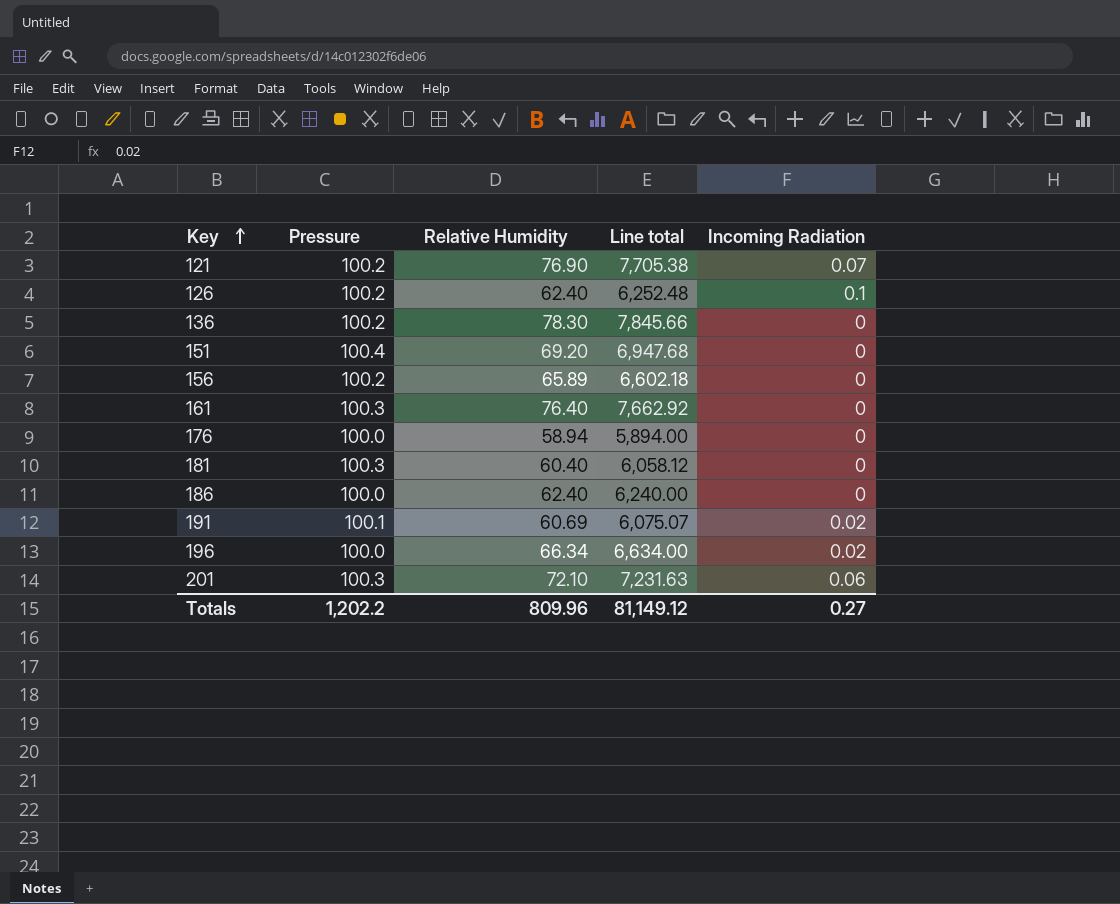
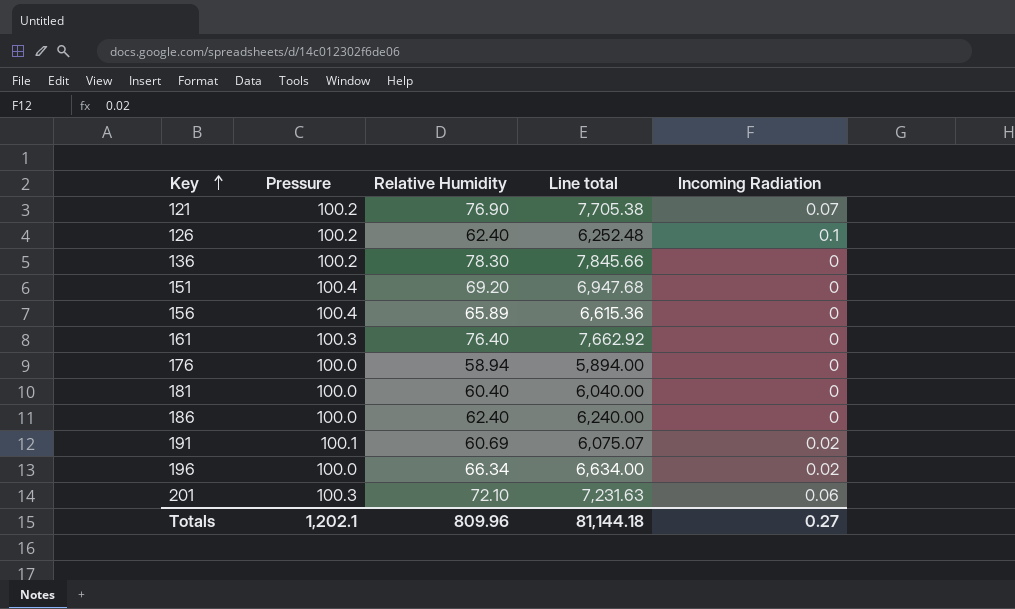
156 | Pressure: 100.2 -> 100.4
156 | Line total: 6,602.18 -> 6,615.36
181 | Pressure: 100.3 -> 100.0
181 | Line total: 6,058.12 -> 6,040.00
Totals | Pressure: 1,202.2 -> 1,202.1
Totals | Line total: 81,149.12 -> 81,144.18

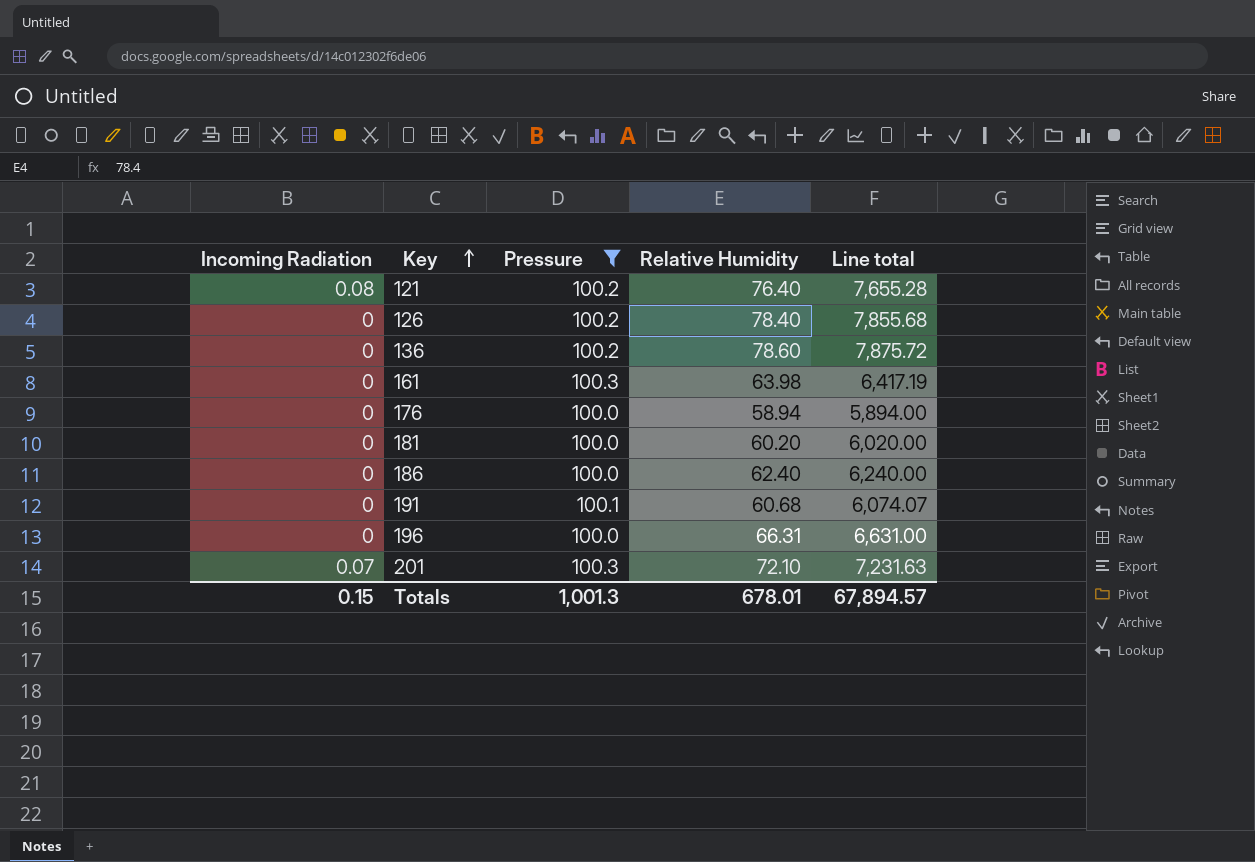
filter: none -> Pressure != 100.4
column Incoming Radiation | position: 5 -> 1
121 | Incoming Radiation: 0.07 -> 0.08
121 | Relative Humidity: 76.90 -> 76.40
121 | Line total: 7,705.38 -> 7,655.28
126 | Incoming Radiation: 0.1 -> 0
126 | Relative Humidity: 62.40 -> 78.40
126 | Line total: 6,252.48 -> 7,855.68
136 | Relative Humidity: 78.30 -> 78.60
136 | Line total: 7,845.66 -> 7,875.72
161 | Relative Humidity: 76.40 -> 63.98
161 | Line total: 7,662.92 -> 6,417.19
181 | Relative Humidity: 60.40 -> 60.20
181 | Line total: 6,040.00 -> 6,020.00
191 | Incoming Radiation: 0.02 -> 0
191 | Relative Humidity: 60.69 -> 60.68
191 | Line total: 6,075.07 -> 6,074.07
196 | Incoming Radiation: 0.02 -> 0
196 | Relative Humidity: 66.34 -> 66.31
196 | Line total: 6,634.00 -> 6,631.00
201 | Incoming Radiation: 0.06 -> 0.07
Totals | Incoming Radiation: 0.27 -> 0.15
Totals | Pressure: 1,202.1 -> 1,001.3
Totals | Relative Humidity: 809.96 -> 678.01
Totals | Line total: 81,144.18 -> 67,894.57

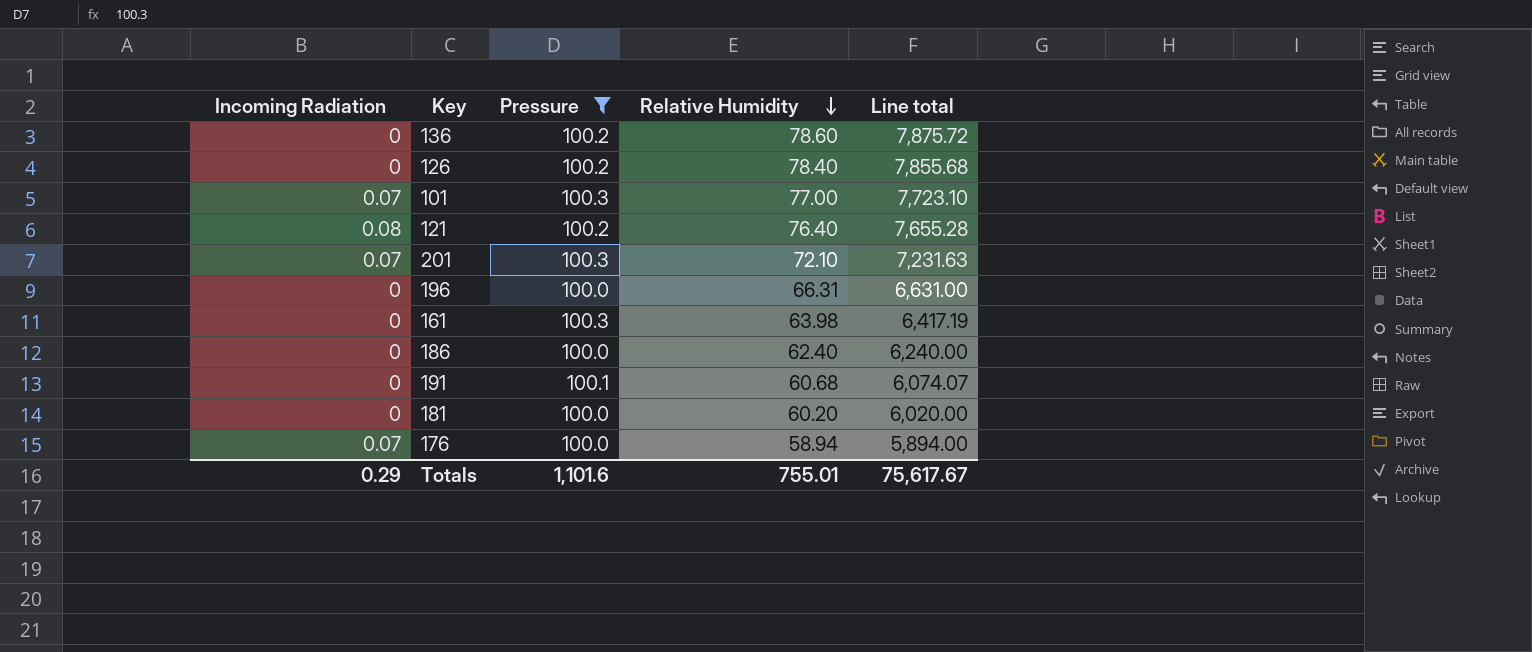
row order: Key ascending -> Relative Humidity descending
row 101: none -> 0.07 | 100.3 | 77.00 | 7,723.10
176 | Incoming Radiation: 0 -> 0.07
Totals | Incoming Radiation: 0.15 -> 0.29
Totals | Pressure: 1,001.3 -> 1,101.6
Totals | Relative Humidity: 678.01 -> 755.01
Totals | Line total: 67,894.57 -> 75,617.67

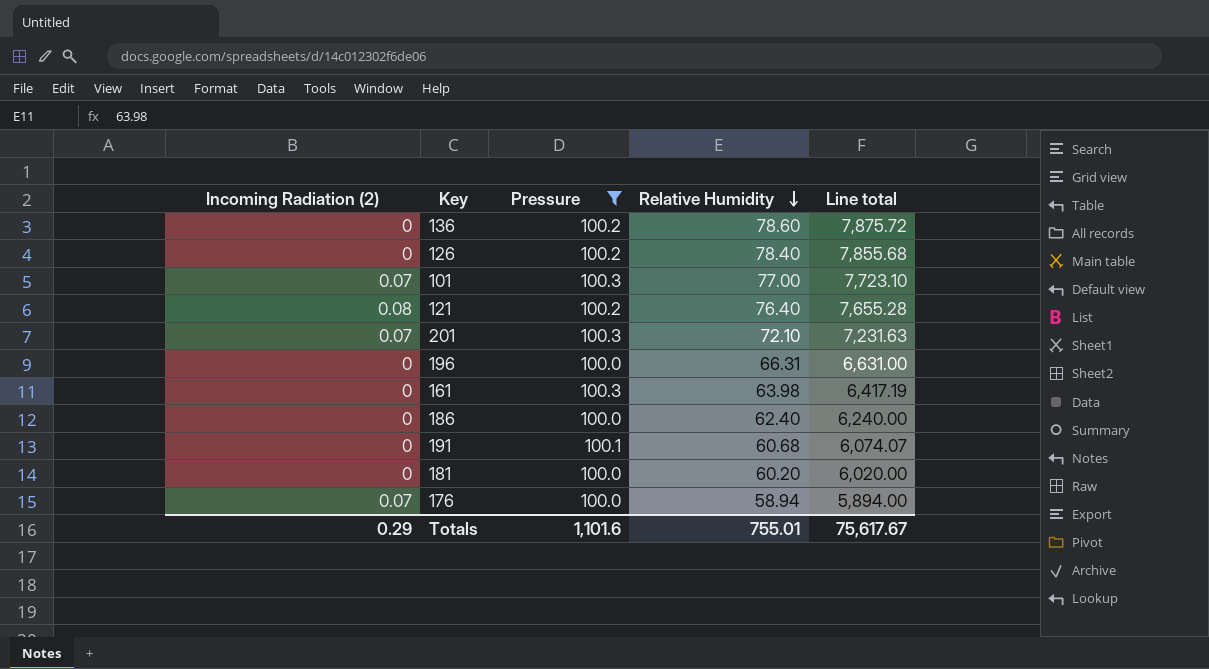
column name: Incoming Radiation -> Incoming Radiation (2)

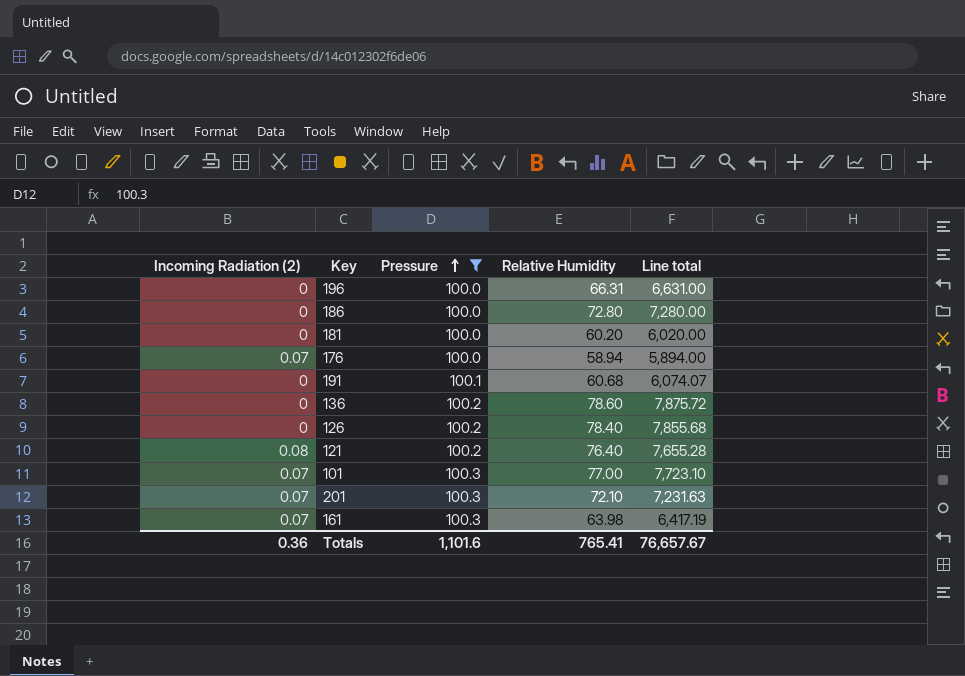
row order: Relative Humidity descending -> Pressure ascending
186 | Relative Humidity: 62.40 -> 72.80
186 | Line total: 6,240.00 -> 7,280.00
161 | Incoming Radiation (2): 0 -> 0.07
Totals | Incoming Radiation (2): 0.29 -> 0.36
Totals | Relative Humidity: 755.01 -> 765.41
Totals | Line total: 75,617.67 -> 76,657.67

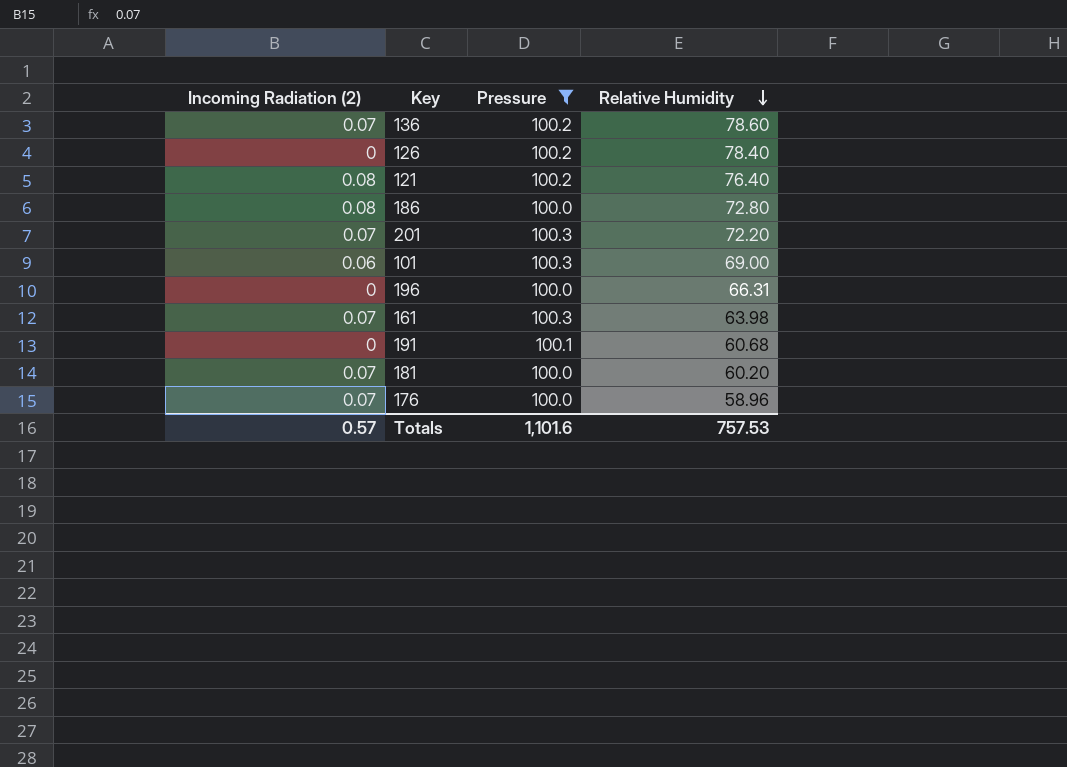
row order: Pressure ascending -> Relative Humidity descending
column Line total | formula: [Pressure] * [Relative Humidity] -> none
136 | Incoming Radiation (2): 0 -> 0.07
186 | Incoming Radiation (2): 0 -> 0.08
201 | Relative Humidity: 72.10 -> 72.20
101 | Incoming Radiation (2): 0.07 -> 0.06
101 | Relative Humidity: 77.00 -> 69.00
181 | Incoming Radiation (2): 0 -> 0.07
176 | Relative Humidity: 58.94 -> 58.96
Totals | Incoming Radiation (2): 0.36 -> 0.57
Totals | Relative Humidity: 765.41 -> 757.53

